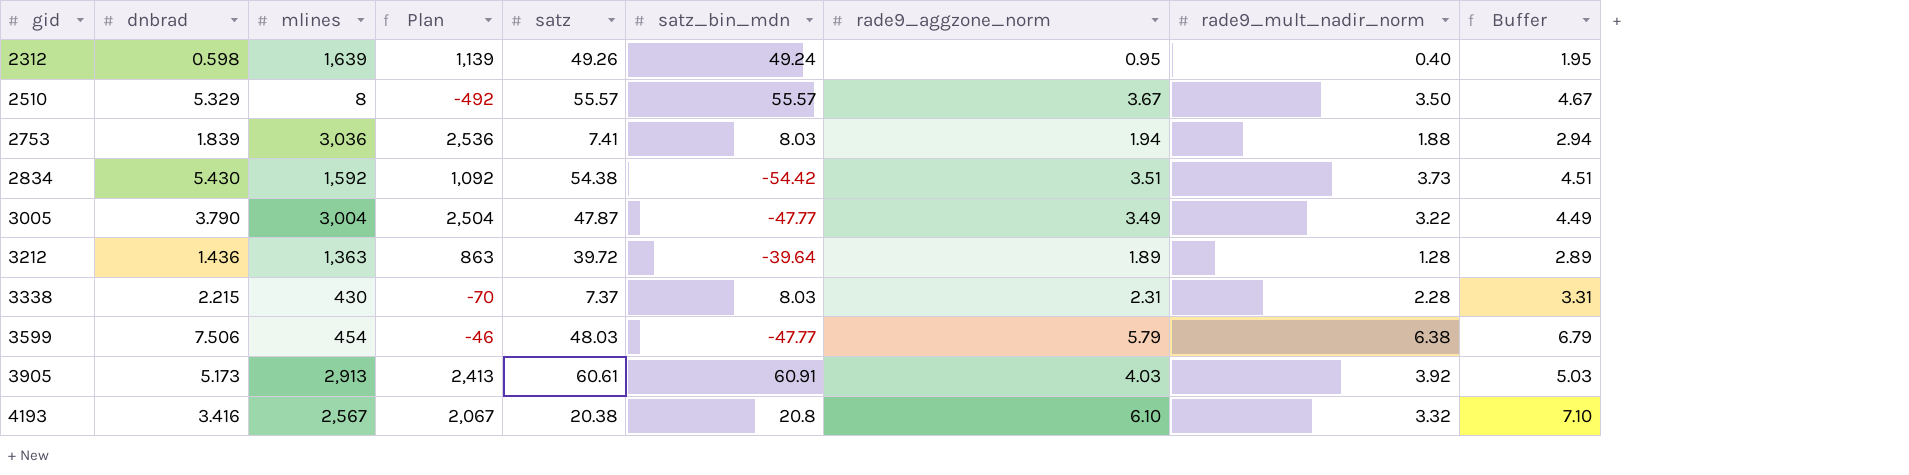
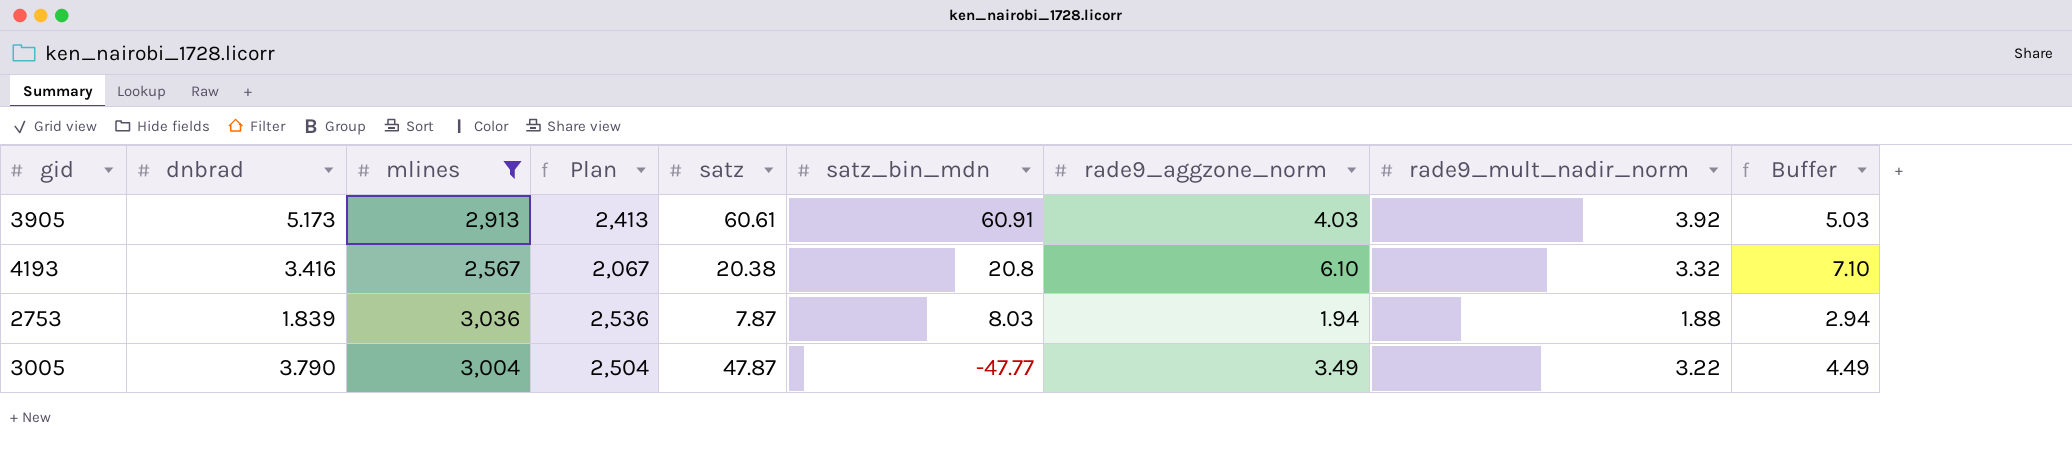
filter: none -> mlines >= 2,567
row order: gid ascending -> satz_bin_mdn descending
2753 | satz: 7.41 -> 7.87

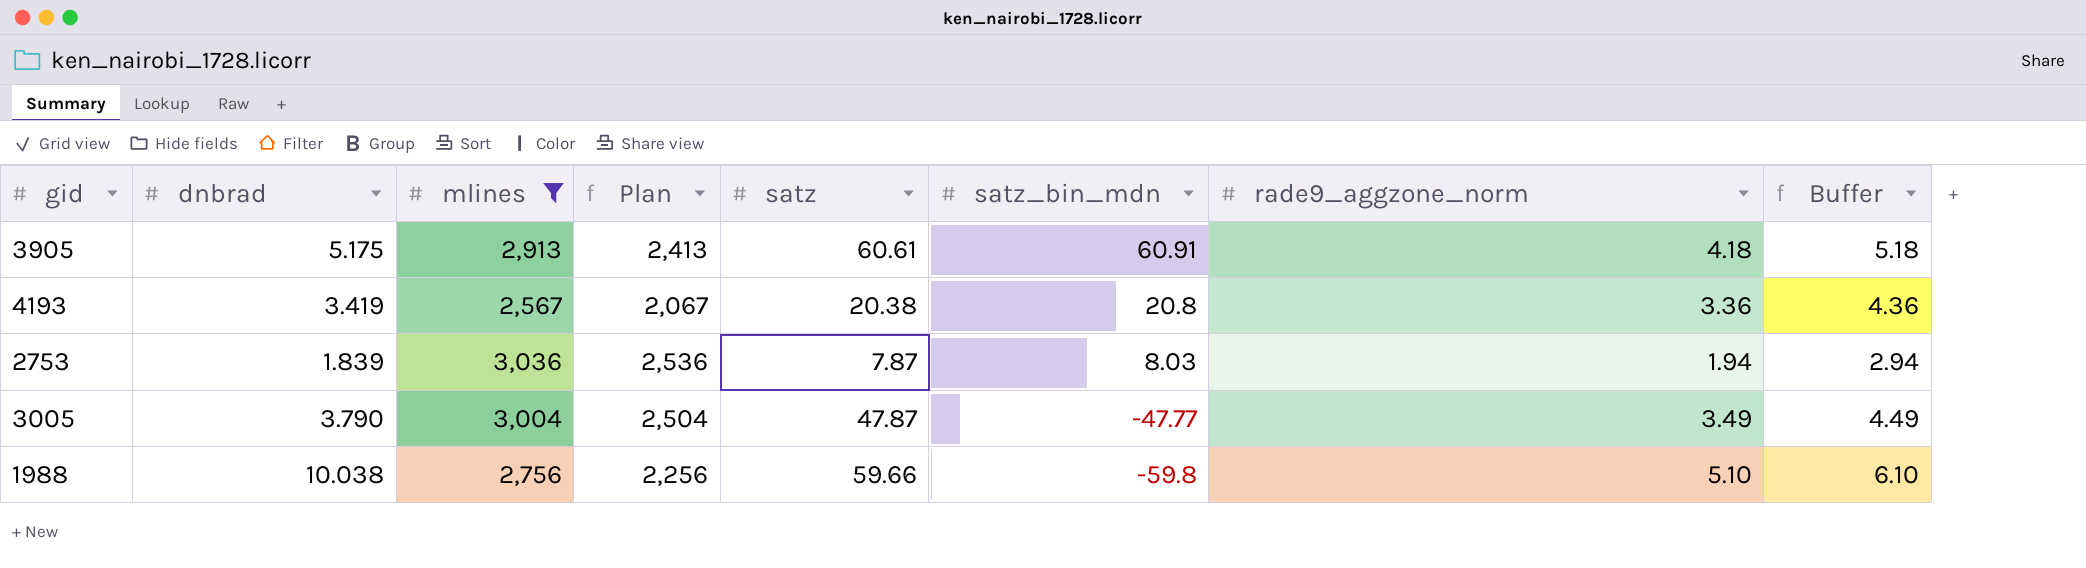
column rade9_mult_nadir_norm | position: 8 -> none
3905 | dnbrad: 5.173 -> 5.175
3905 | rade9_aggzone_norm: 4.03 -> 4.18
3905 | Buffer: 5.03 -> 5.18
4193 | dnbrad: 3.416 -> 3.419
4193 | rade9_aggzone_norm: 6.10 -> 3.36
4193 | Buffer: 7.10 -> 4.36
row 1988: none -> 10.038 | 2,756 | 2,256 | 59.66 | -59.8 | 5.10 | 6.10

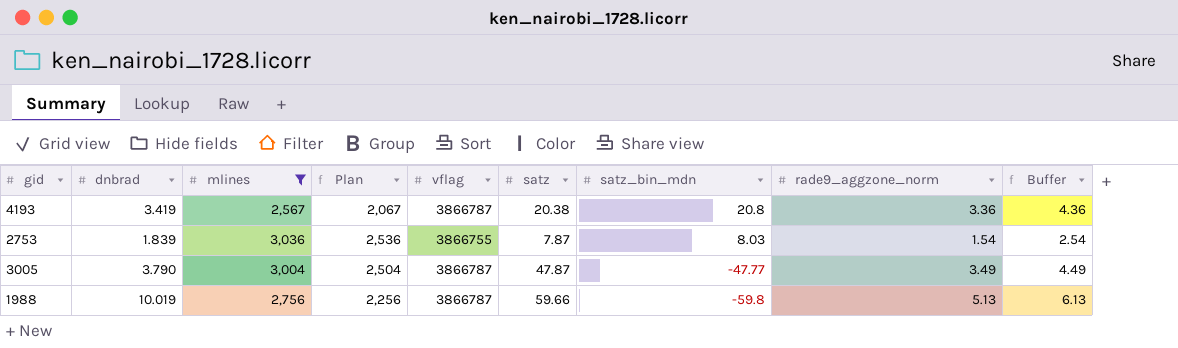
column vflag | position: none -> 5
row 3905: 5.175 | 2,913 | 2,413 | 60.61 | 60.91 | 4.18 | 5.18 -> none
2753 | rade9_aggzone_norm: 1.94 -> 1.54
2753 | Buffer: 2.94 -> 2.54
1988 | dnbrad: 10.038 -> 10.019
1988 | rade9_aggzone_norm: 5.10 -> 5.13
1988 | Buffer: 6.10 -> 6.13

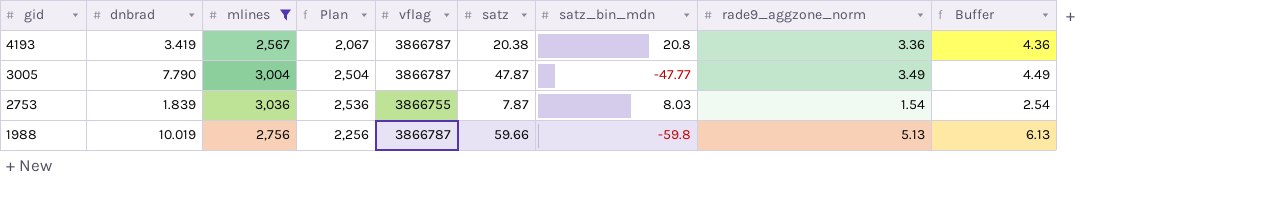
row order: satz_bin_mdn descending -> gid descending
3005 | dnbrad: 3.790 -> 7.790

